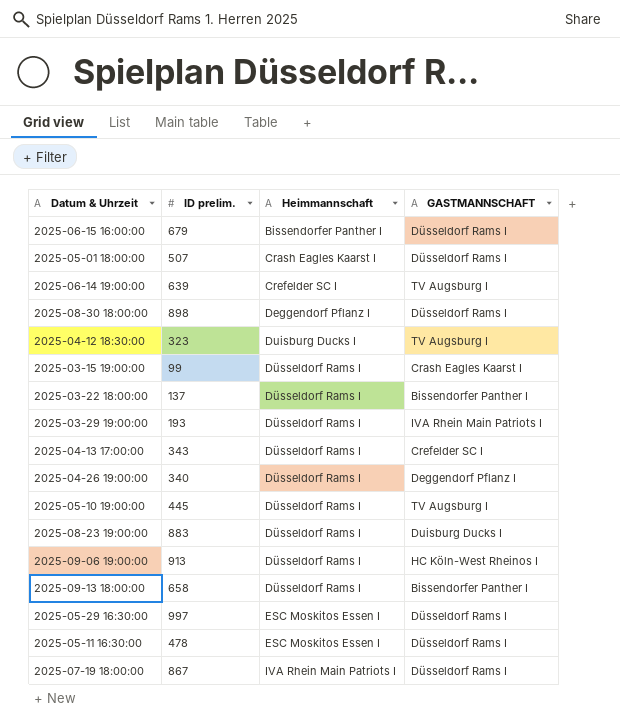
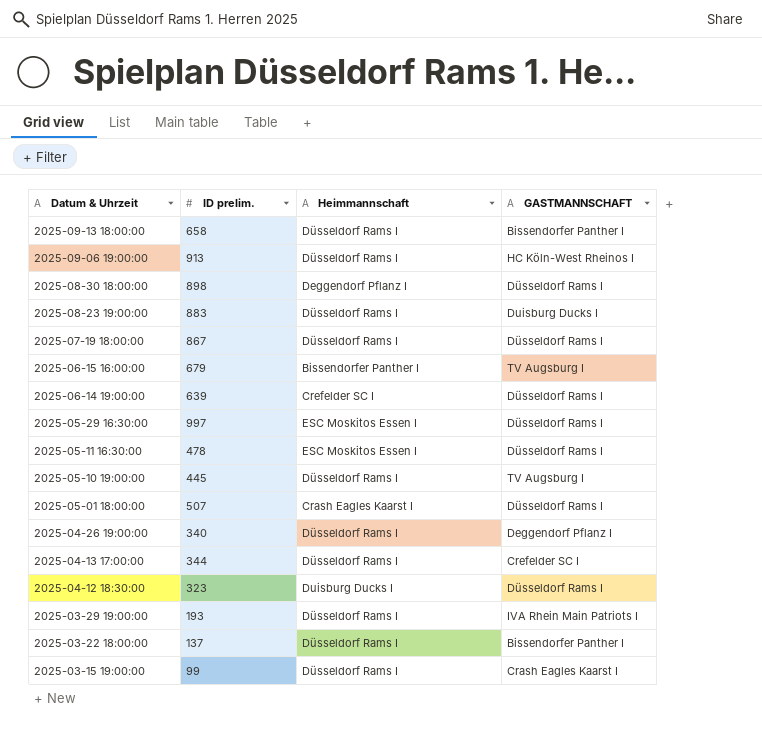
row order: Heimmannschaft ascending -> Datum & Uhrzeit descending
2025-07-19 18:00:00 | Heimmannschaft: IVA Rhein Main Patriots I -> Düsseldorf Rams I
2025-06-15 16:00:00 | GASTMANNSCHAFT: Düsseldorf Rams I -> TV Augsburg I
2025-06-14 19:00:00 | GASTMANNSCHAFT: TV Augsburg I -> Düsseldorf Rams I
2025-04-13 17:00:00 | ID prelim.: 343 -> 344
2025-04-12 18:30:00 | GASTMANNSCHAFT: TV Augsburg I -> Düsseldorf Rams I

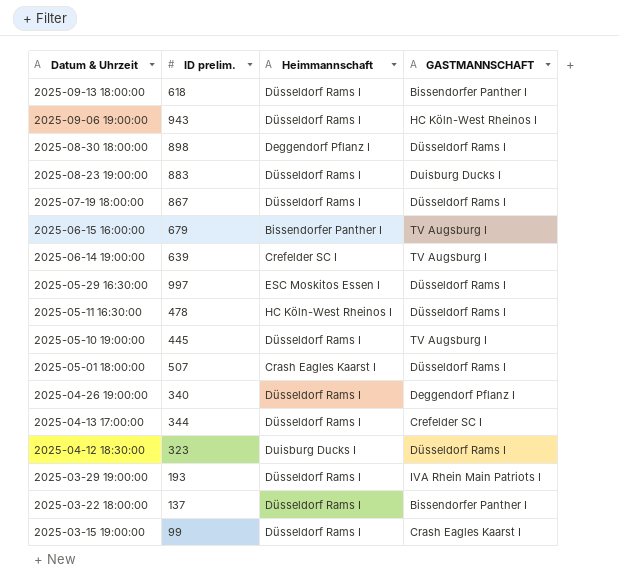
2025-09-13 18:00:00 | ID prelim.: 658 -> 618
2025-09-06 19:00:00 | ID prelim.: 913 -> 943
2025-06-14 19:00:00 | GASTMANNSCHAFT: Düsseldorf Rams I -> TV Augsburg I
2025-05-11 16:30:00 | Heimmannschaft: ESC Moskitos Essen I -> HC Köln-West Rheinos I

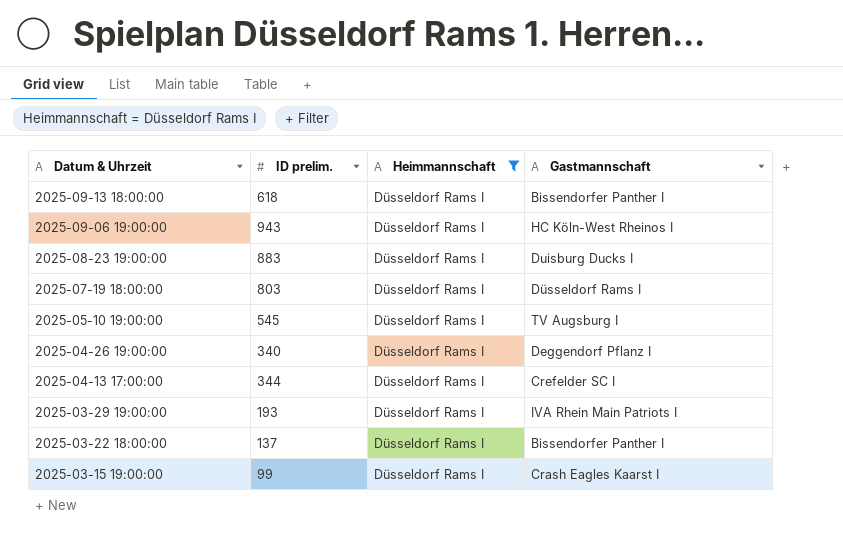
filter: none -> Heimmannschaft = Düsseldorf Rams I
column name: GASTMANNSCHAFT -> Gastmannschaft
2025-07-19 18:00:00 | ID prelim.: 867 -> 803
2025-05-10 19:00:00 | ID prelim.: 445 -> 545

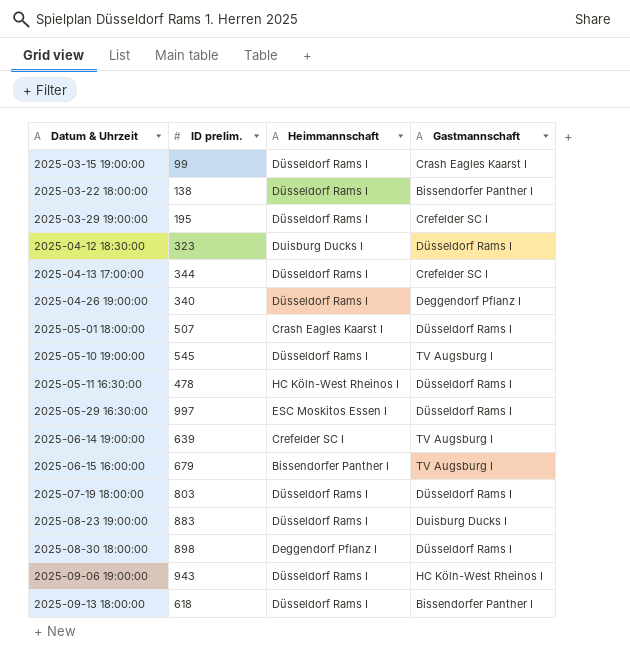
filter: Heimmannschaft = Düsseldorf Rams I -> none
row order: Datum & Uhrzeit descending -> Datum & Uhrzeit ascending
2025-03-22 18:00:00 | ID prelim.: 137 -> 138
2025-03-29 19:00:00 | ID prelim.: 193 -> 195
2025-03-29 19:00:00 | Gastmannschaft: IVA Rhein Main Patriots I -> Crefelder SC I

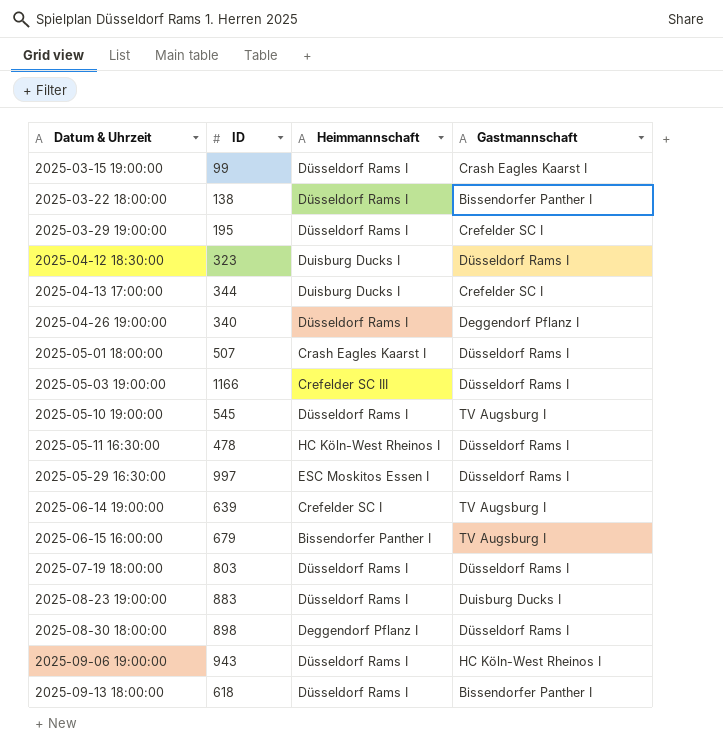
column name: ID prelim. -> ID
2025-04-13 17:00:00 | Heimmannschaft: Düsseldorf Rams I -> Duisburg Ducks I
row 2025-05-03 19:00:00: none -> 1166 | Crefelder SC III | Düsseldorf Rams I

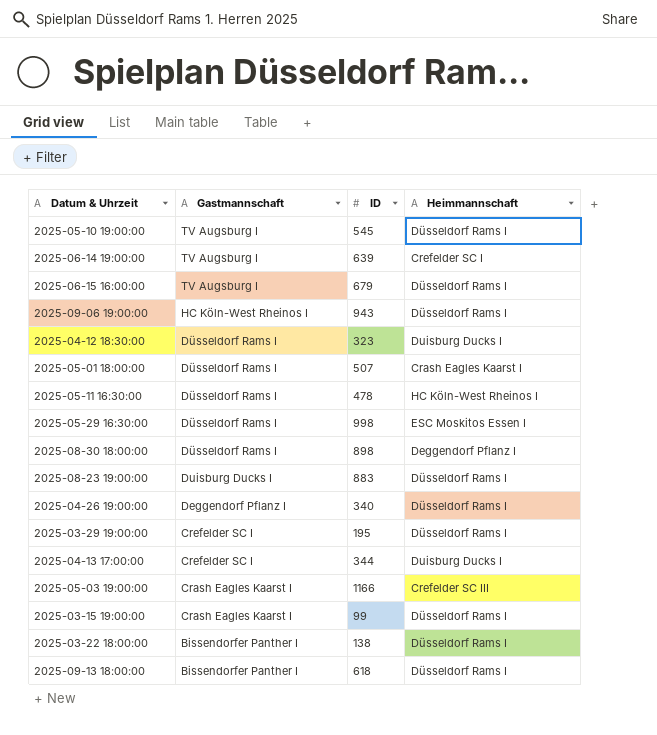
row order: Datum & Uhrzeit ascending -> Gastmannschaft descending
column Gastmannschaft | position: 4 -> 2
row 2025-07-19 18:00:00: 803 | Düsseldorf Rams I | Düsseldorf Rams I -> none
2025-06-15 16:00:00 | Heimmannschaft: Bissendorfer Panther I -> Düsseldorf Rams I
2025-05-29 16:30:00 | ID: 997 -> 998
2025-05-03 19:00:00 | Gastmannschaft: Düsseldorf Rams I -> Crash Eagles Kaarst I

